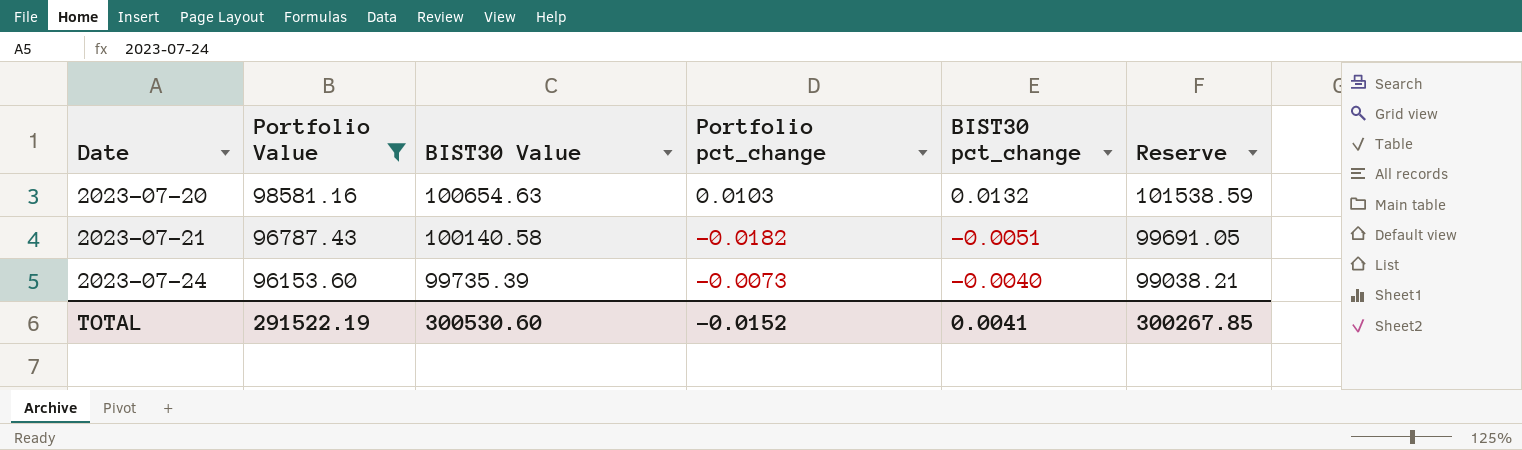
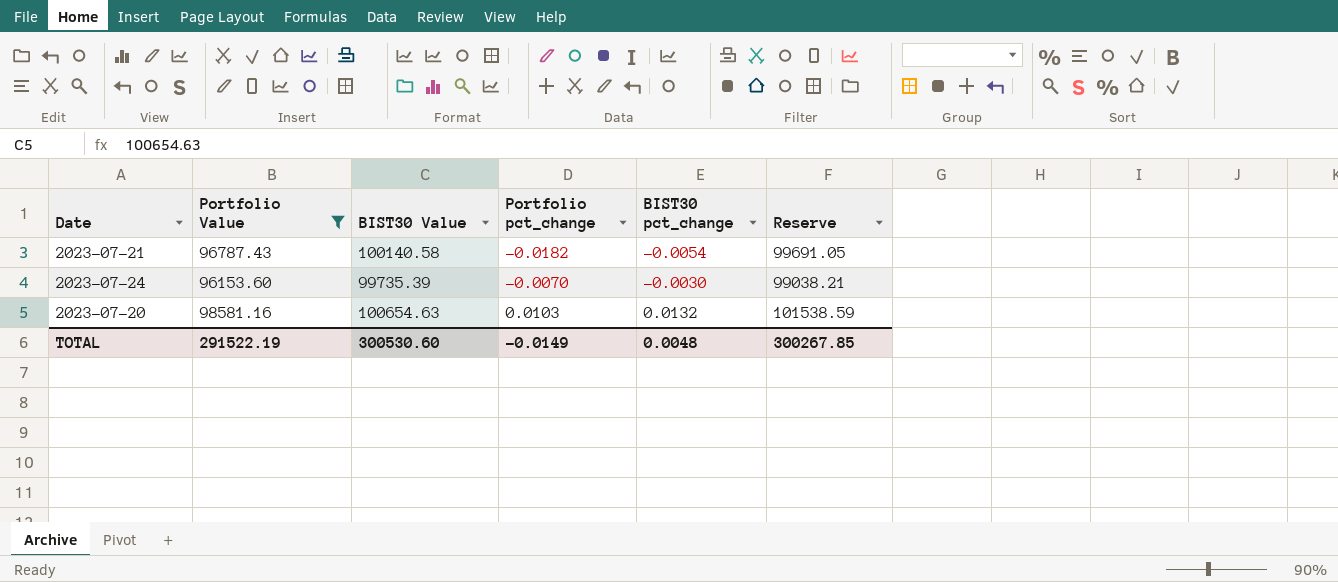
row order: Date ascending -> Portfolio pct_change ascending
2023-07-21 | BIST30 pct_change: -0.0051 -> -0.0054
2023-07-24 | Portfolio pct_change: -0.0073 -> -0.0070
2023-07-24 | BIST30 pct_change: -0.0040 -> -0.0030
TOTAL | Portfolio pct_change: -0.0152 -> -0.0149
TOTAL | BIST30 pct_change: 0.0041 -> 0.0048

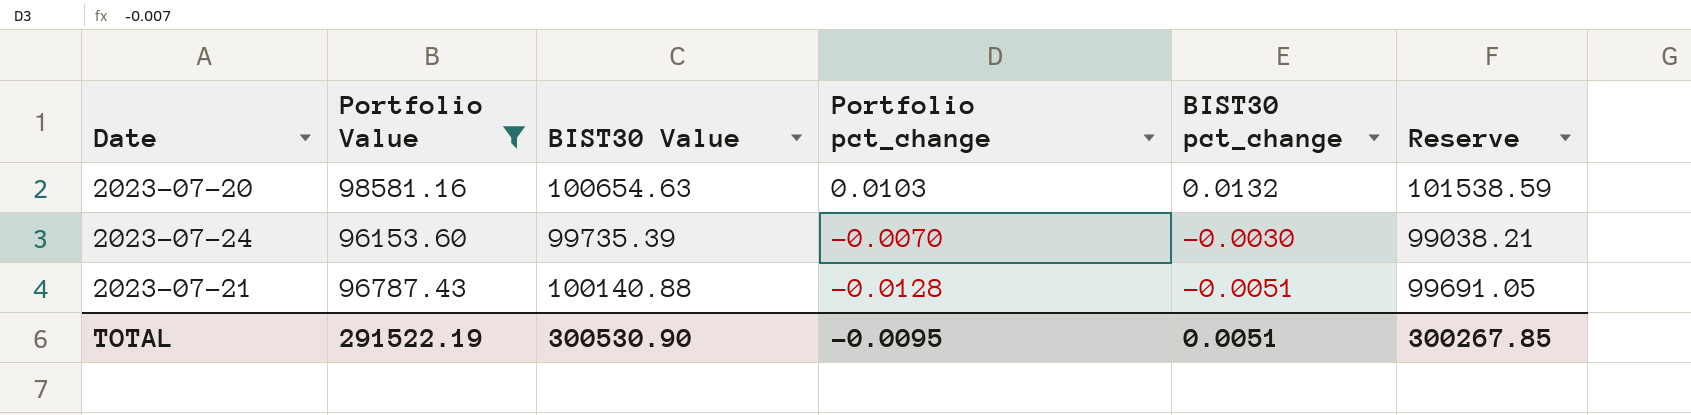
row order: Portfolio pct_change ascending -> Portfolio pct_change descending
2023-07-21 | BIST30 Value: 100140.58 -> 100140.88
2023-07-21 | Portfolio pct_change: -0.0182 -> -0.0128
2023-07-21 | BIST30 pct_change: -0.0054 -> -0.0051
TOTAL | BIST30 Value: 300530.60 -> 300530.90
TOTAL | Portfolio pct_change: -0.0149 -> -0.0095
TOTAL | BIST30 pct_change: 0.0048 -> 0.0051

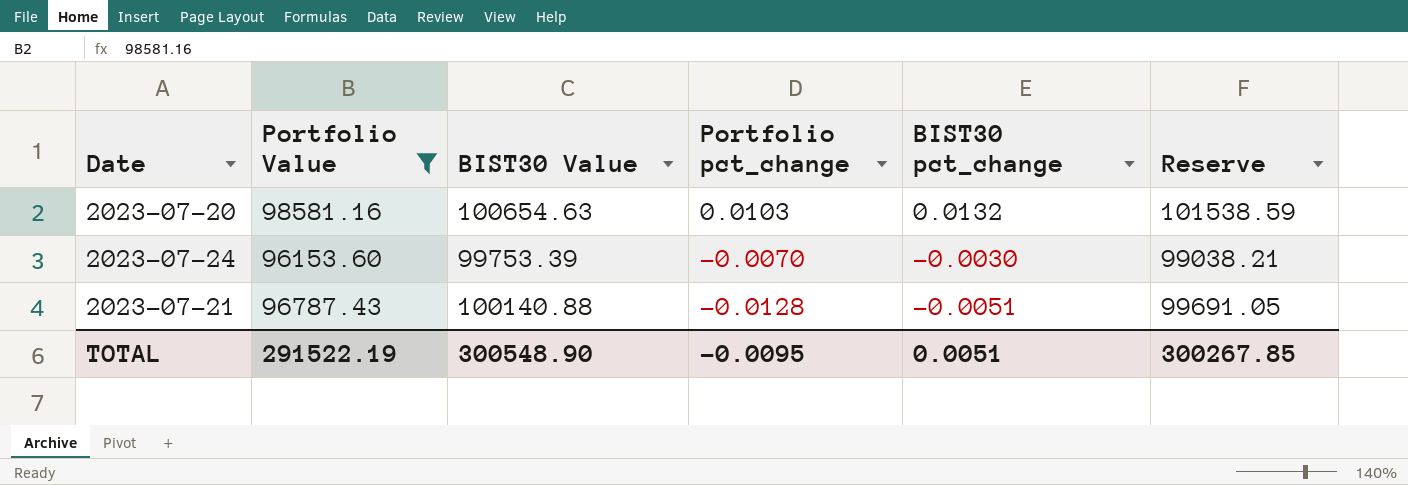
2023-07-24 | BIST30 Value: 99735.39 -> 99753.39
TOTAL | BIST30 Value: 300530.90 -> 300548.90

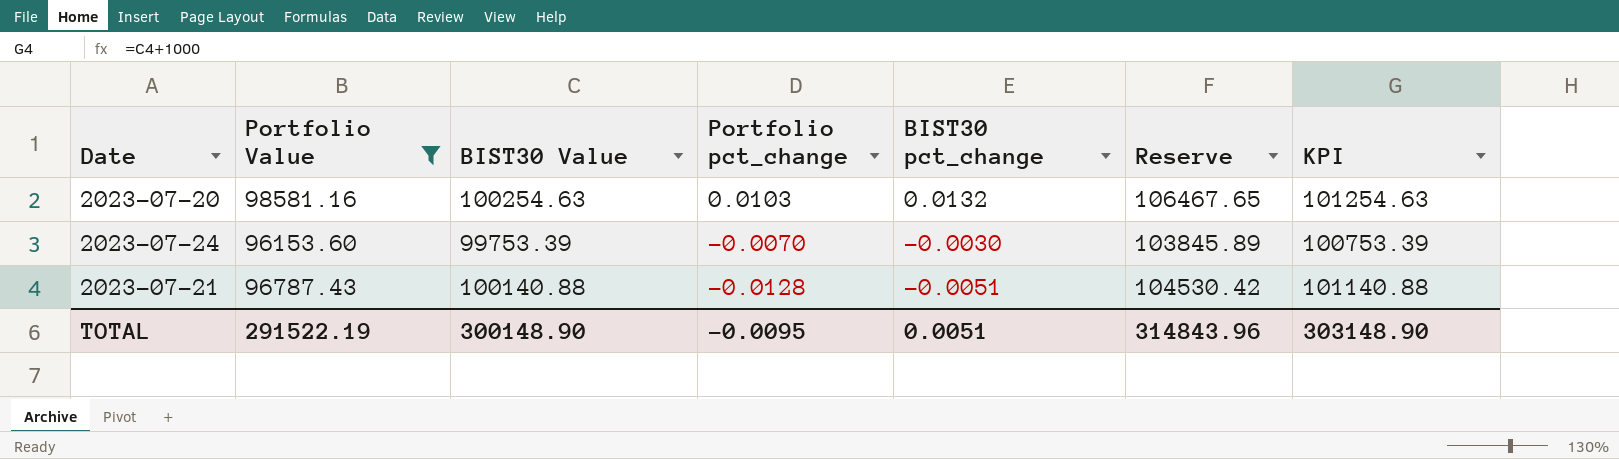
column Reserve | formula: [Portfolio Value] * 1.03 -> [Portfolio Value] * 1.08
column KPI | formula: none -> [BIST30 Value] + 1000
2023-07-20 | BIST30 Value: 100654.63 -> 100254.63
TOTAL | BIST30 Value: 300548.90 -> 300148.90
TOTAL | Reserve: 300267.85 -> 314843.96

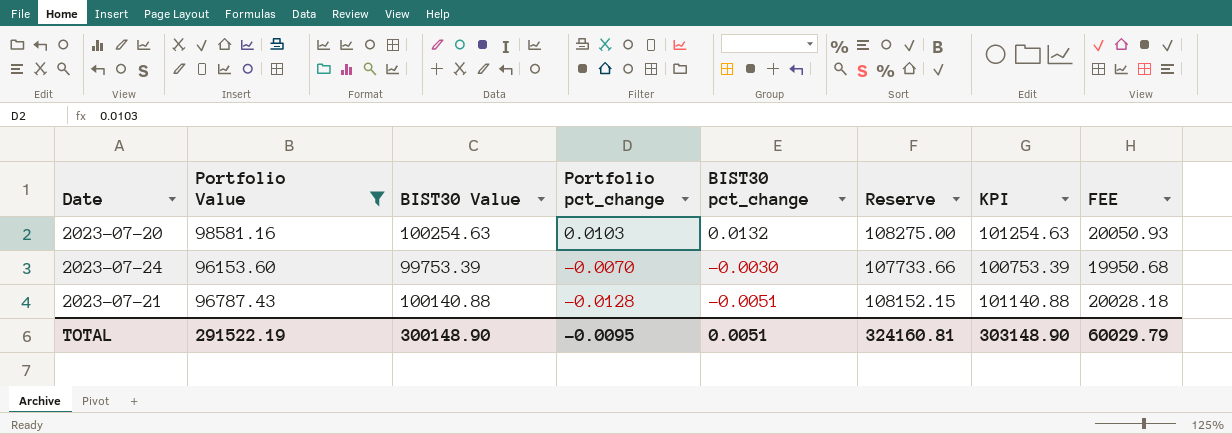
column Reserve | formula: [Portfolio Value] * 1.08 -> [BIST30 Value] * 1.08
column FEE | formula: none -> [BIST30 Value] * 0.2
TOTAL | Reserve: 314843.96 -> 324160.81

